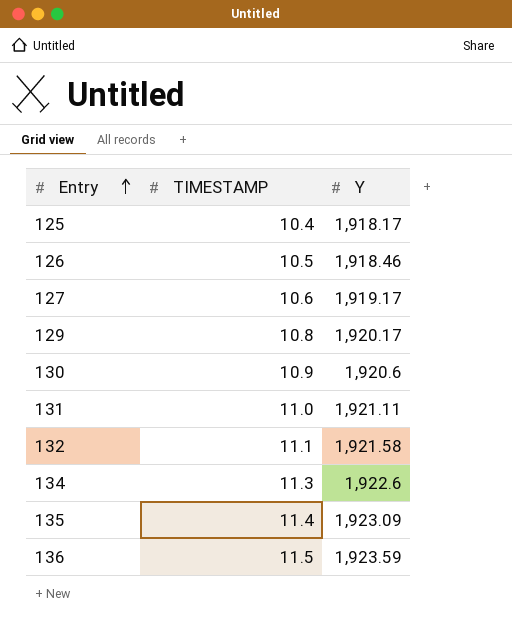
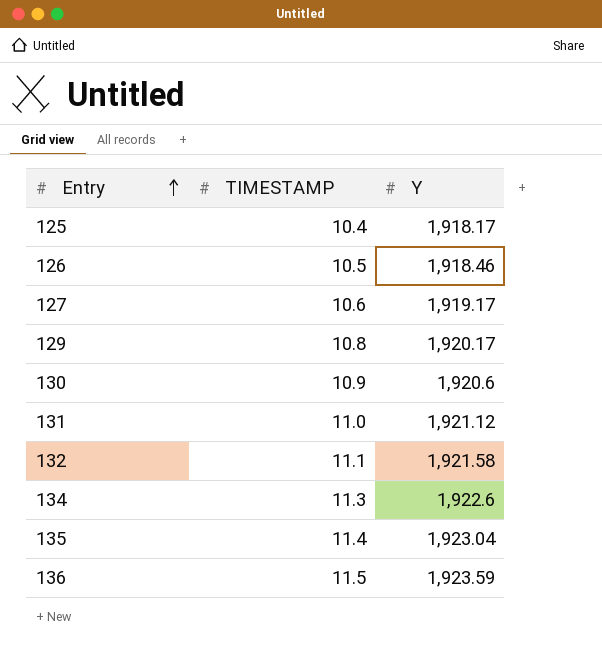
131 | Y: 1,921.11 -> 1,921.12
135 | Y: 1,923.09 -> 1,923.04

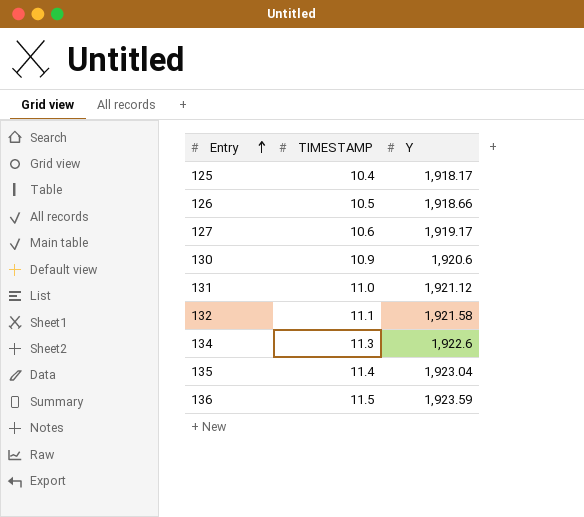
row 129: 10.8 | 1,920.17 -> none
126 | Y: 1,918.46 -> 1,918.66

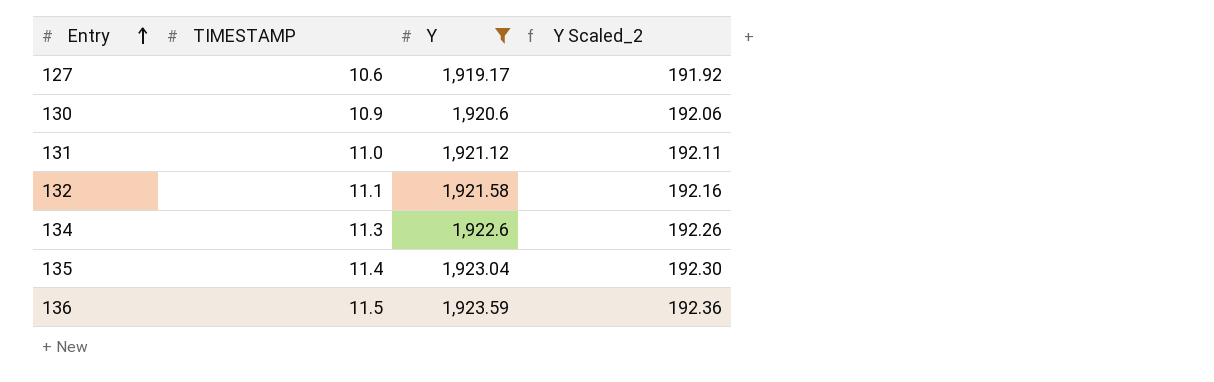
filter: none -> Y >= 1,919.17
column Y Scaled_2 | formula: none -> [Y] * 0.1

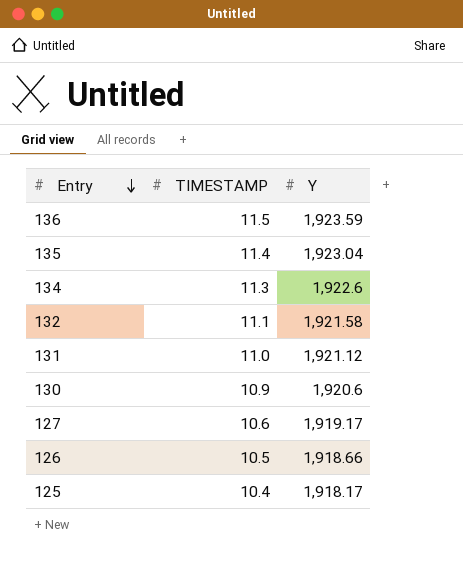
filter: Y >= 1,919.17 -> none
row order: Entry ascending -> Entry descending
column Y Scaled_2 | formula: [Y] * 0.1 -> none

